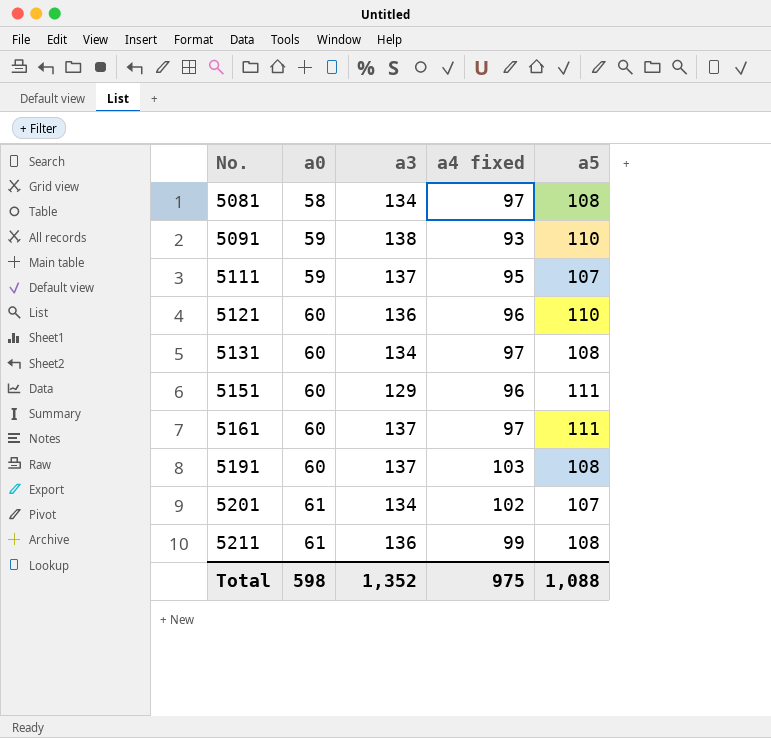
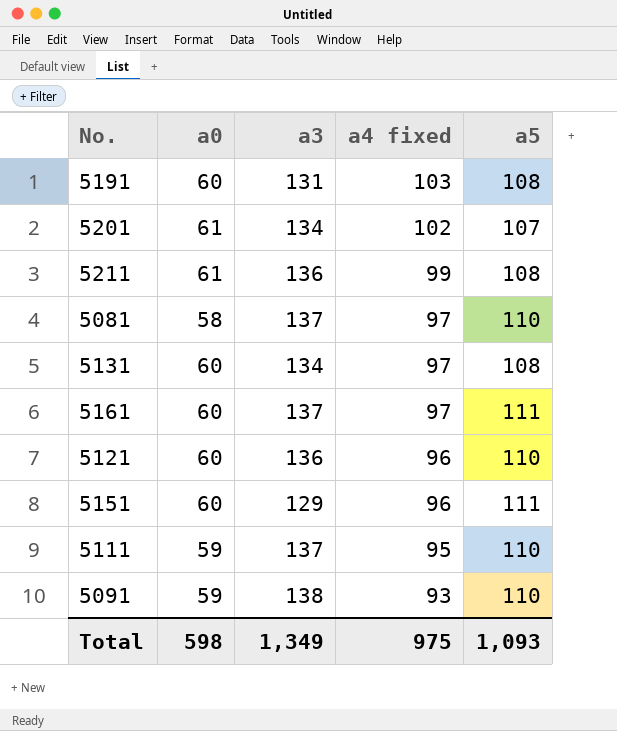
row order: No. ascending -> a4 fixed descending
5191 | a3: 137 -> 131
5081 | a3: 134 -> 137
5081 | a5: 108 -> 110
5111 | a5: 107 -> 110
Total | a3: 1,352 -> 1,349
Total | a5: 1,088 -> 1,093

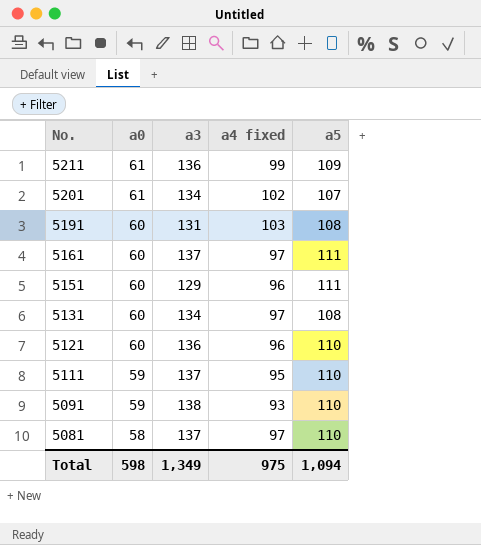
row order: a4 fixed descending -> No. descending
5211 | a5: 108 -> 109
Total | a5: 1,093 -> 1,094

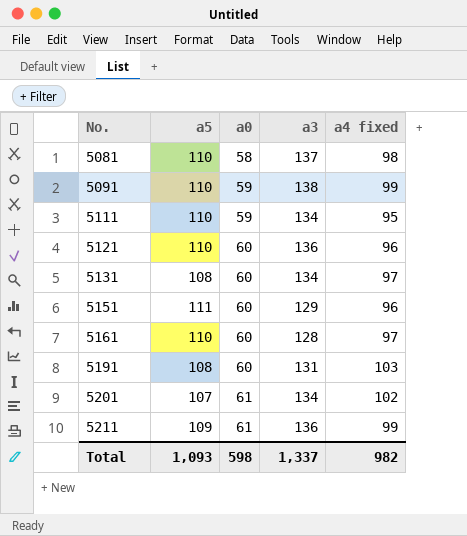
row order: No. descending -> No. ascending
column a5 | position: 5 -> 2
5081 | a4 fixed: 97 -> 98
5091 | a4 fixed: 93 -> 99
5111 | a3: 137 -> 134
5161 | a5: 111 -> 110
5161 | a3: 137 -> 128
Total | a5: 1,094 -> 1,093
Total | a3: 1,349 -> 1,337
Total | a4 fixed: 975 -> 982

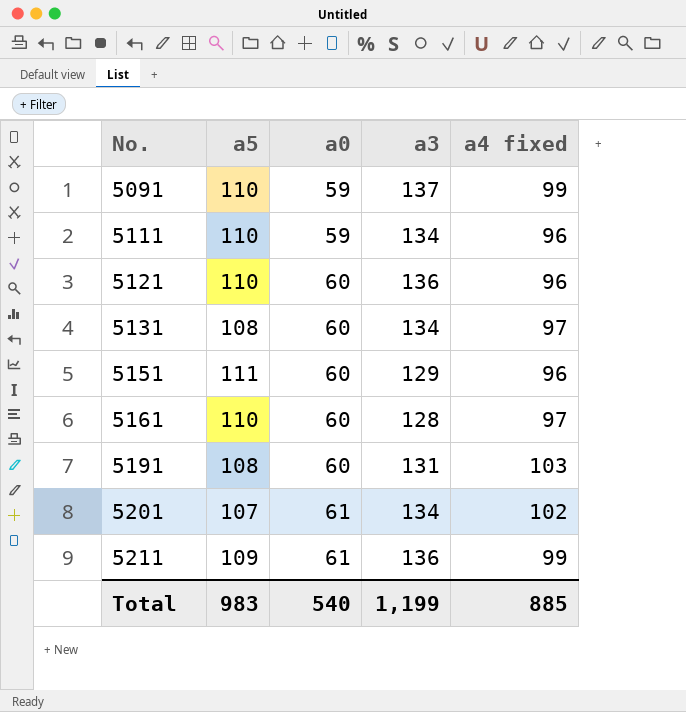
row 5081: 110 | 58 | 137 | 98 -> none
5091 | a3: 138 -> 137
5111 | a4 fixed: 95 -> 96
Total | a5: 1,093 -> 983
Total | a0: 598 -> 540
Total | a3: 1,337 -> 1,199
Total | a4 fixed: 982 -> 885

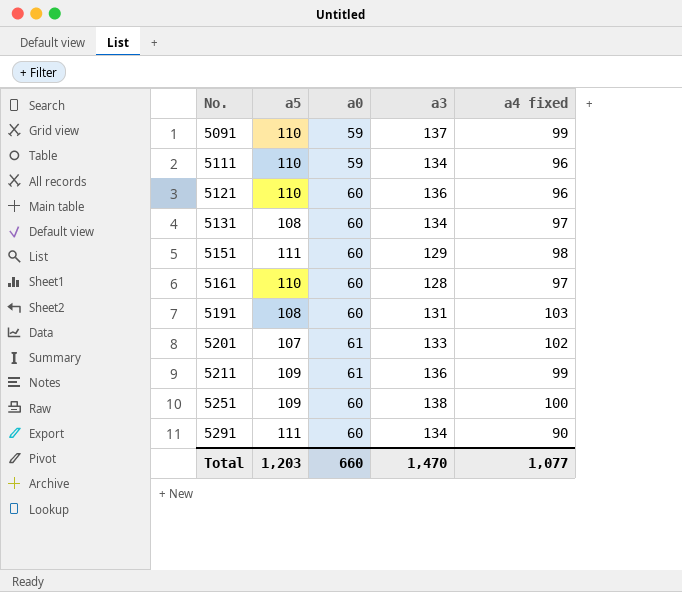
5151 | a4 fixed: 96 -> 98
5201 | a3: 134 -> 133
row 5251: none -> 109 | 60 | 138 | 100
row 5291: none -> 111 | 60 | 134 | 90
Total | a5: 983 -> 1,203
Total | a0: 540 -> 660
Total | a3: 1,199 -> 1,470
Total | a4 fixed: 885 -> 1,077

